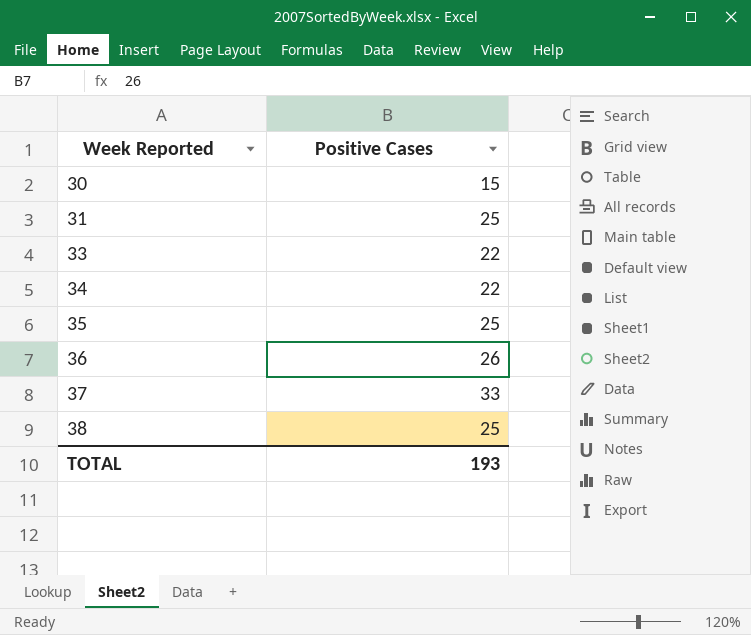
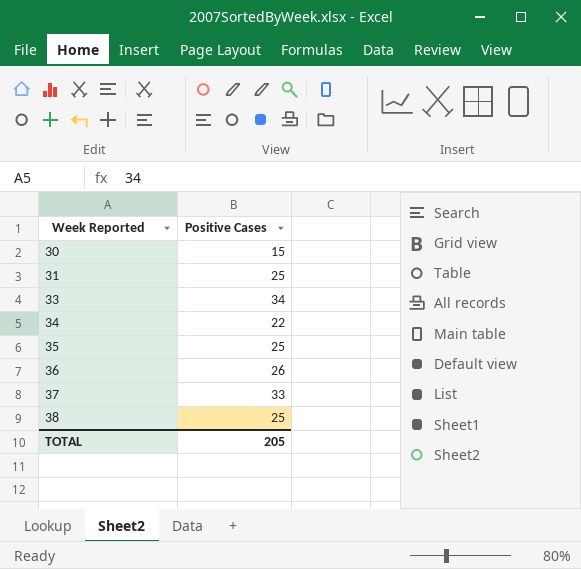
33 | Positive Cases: 22 -> 34
TOTAL | Positive Cases: 193 -> 205

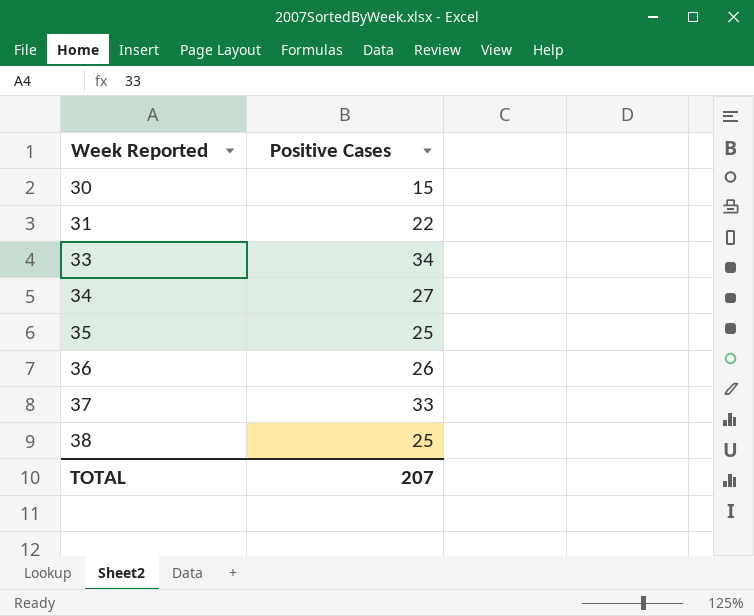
31 | Positive Cases: 25 -> 22
34 | Positive Cases: 22 -> 27
TOTAL | Positive Cases: 205 -> 207

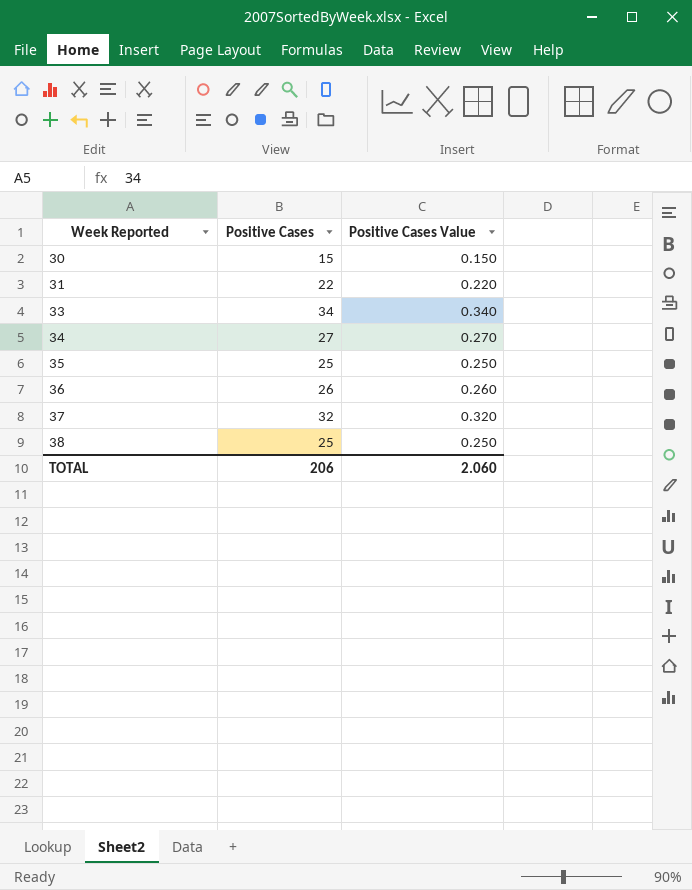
column Positive Cases Value | formula: none -> [Positive Cases] * 0.01
37 | Positive Cases: 33 -> 32
TOTAL | Positive Cases: 207 -> 206

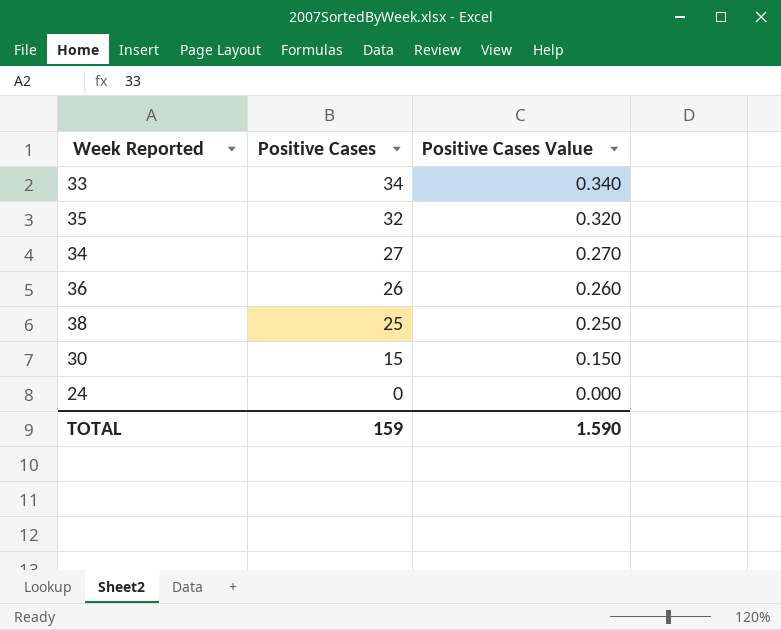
row order: Week Reported ascending -> Positive Cases descending
row 31: 22 | 0.220 -> none
row 37: 32 | 0.320 -> none
35 | Positive Cases: 25 -> 32
35 | Positive Cases Value: 0.250 -> 0.320
row 24: none -> 0 | 0.000
TOTAL | Positive Cases: 206 -> 159
TOTAL | Positive Cases Value: 2.060 -> 1.590

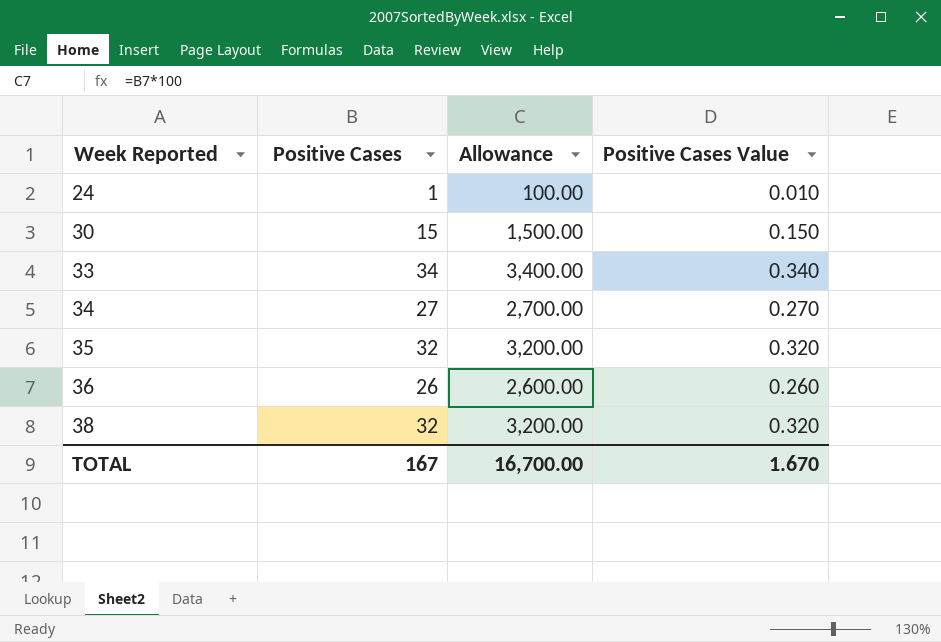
row order: Positive Cases descending -> Week Reported ascending
column Allowance | formula: none -> [Positive Cases] * 100
24 | Positive Cases: 0 -> 1
24 | Positive Cases Value: 0.000 -> 0.010
38 | Positive Cases: 25 -> 32
38 | Positive Cases Value: 0.250 -> 0.320
TOTAL | Positive Cases: 159 -> 167
TOTAL | Positive Cases Value: 1.590 -> 1.670

